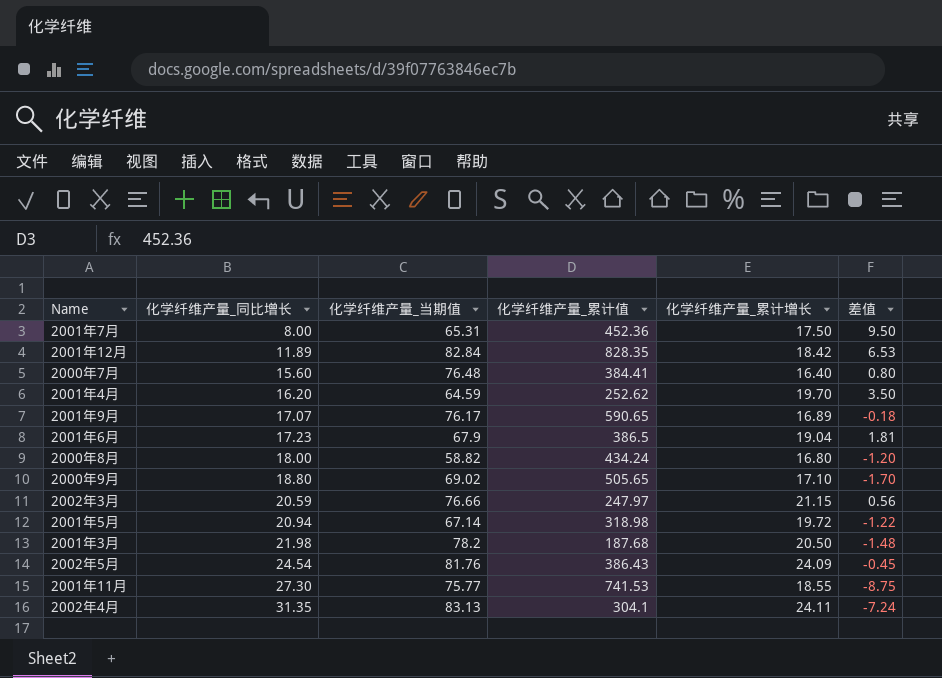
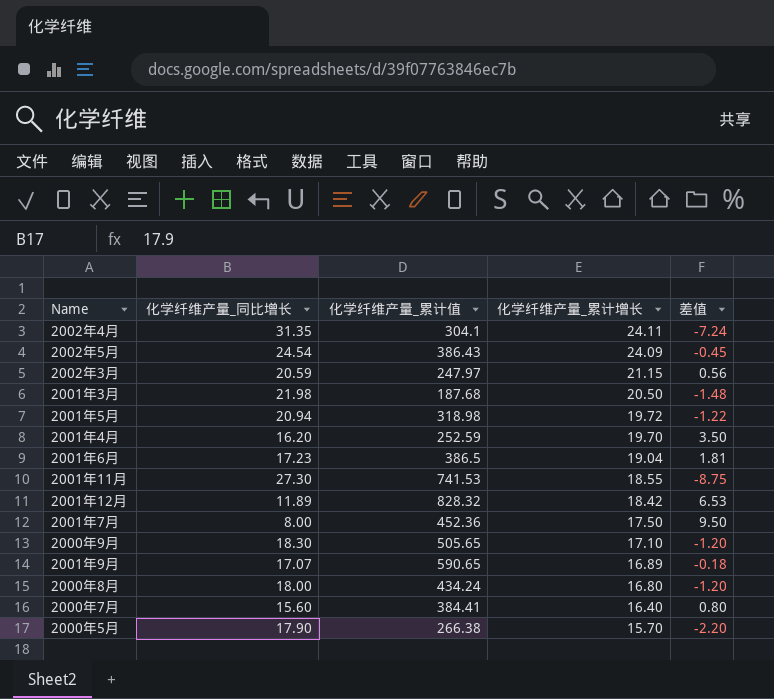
row order: 化学纤维产量_同比增长 ascending -> 化学纤维产量_累计增长 descending
column 化学纤维产量_当期值 | position: 3 -> none
2001年4月 | 化学纤维产量_累计值: 252.62 -> 252.59
2001年12月 | 化学纤维产量_累计值: 828.35 -> 828.32
2000年9月 | 化学纤维产量_同比增长: 18.80 -> 18.30
2000年9月 | 差值: -1.70 -> -1.20
row 2000年5月: none -> 17.90 | 266.38 | 15.70 | -2.20

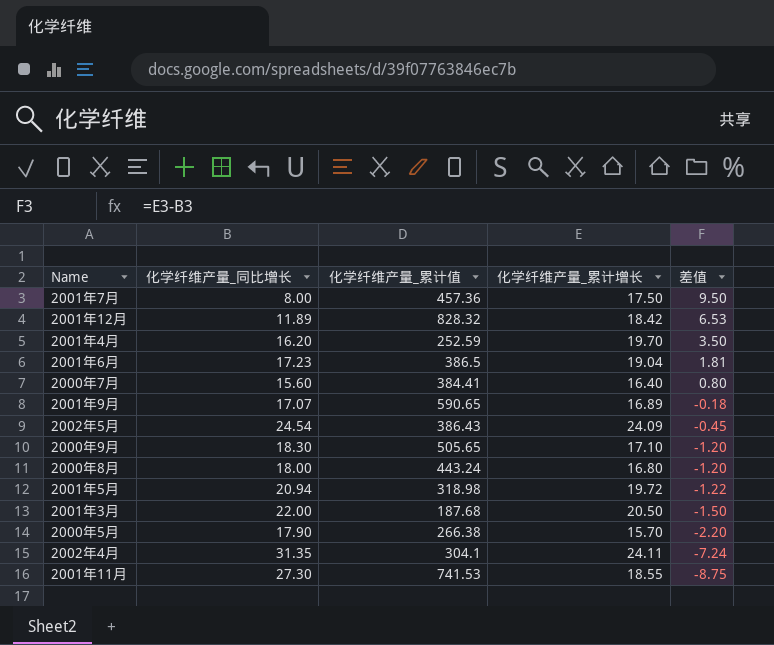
row order: 化学纤维产量_累计增长 descending -> 差值 descending
row 2002年3月: 20.59 | 247.97 | 21.15 | 0.56 -> none
2001年7月 | 化学纤维产量_累计值: 452.36 -> 457.36
2000年8月 | 化学纤维产量_累计值: 434.24 -> 443.24
2001年3月 | 化学纤维产量_同比增长: 21.98 -> 22.00
2001年3月 | 差值: -1.48 -> -1.50

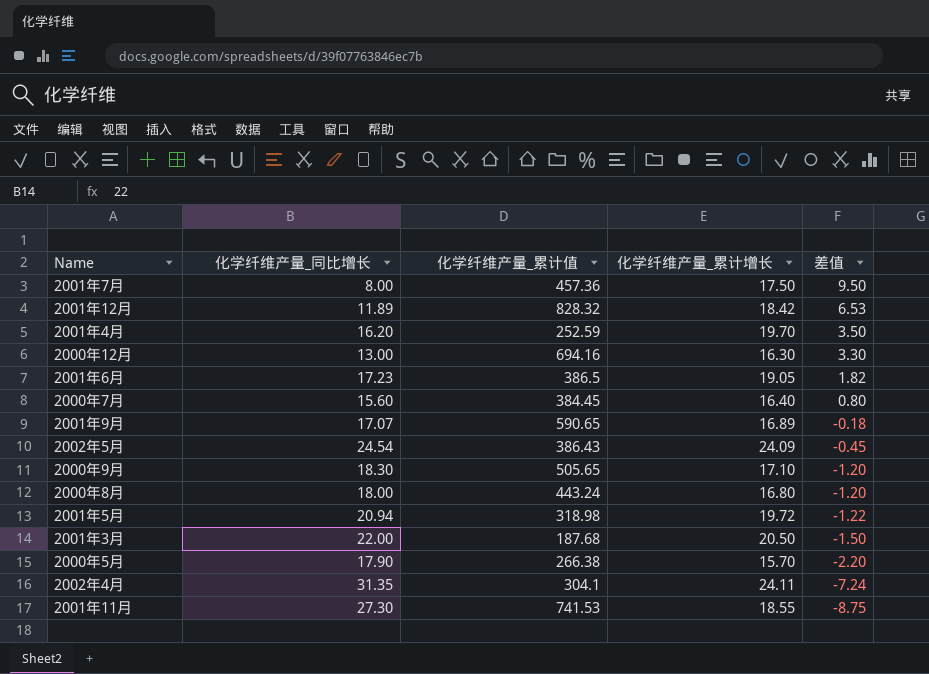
row 2000年12月: none -> 13.00 | 694.16 | 16.30 | 3.30
2001年6月 | 化学纤维产量_累计增长: 19.04 -> 19.05
2001年6月 | 差值: 1.81 -> 1.82
2000年7月 | 化学纤维产量_累计值: 384.41 -> 384.45

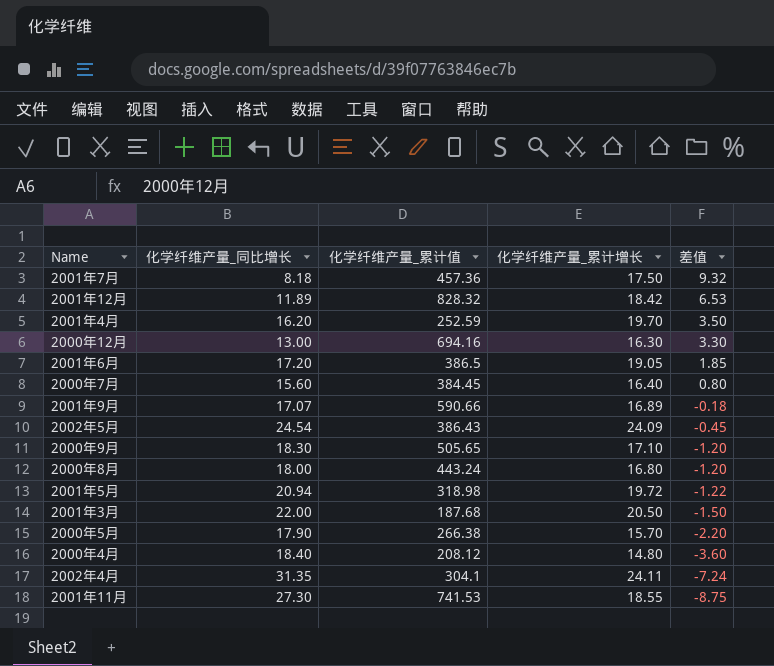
2001年7月 | 化学纤维产量_同比增长: 8.00 -> 8.18
2001年7月 | 差值: 9.50 -> 9.32
2001年6月 | 化学纤维产量_同比增长: 17.23 -> 17.20
2001年6月 | 差值: 1.82 -> 1.85
2001年9月 | 化学纤维产量_累计值: 590.65 -> 590.66
row 2000年4月: none -> 18.40 | 208.12 | 14.80 | -3.60

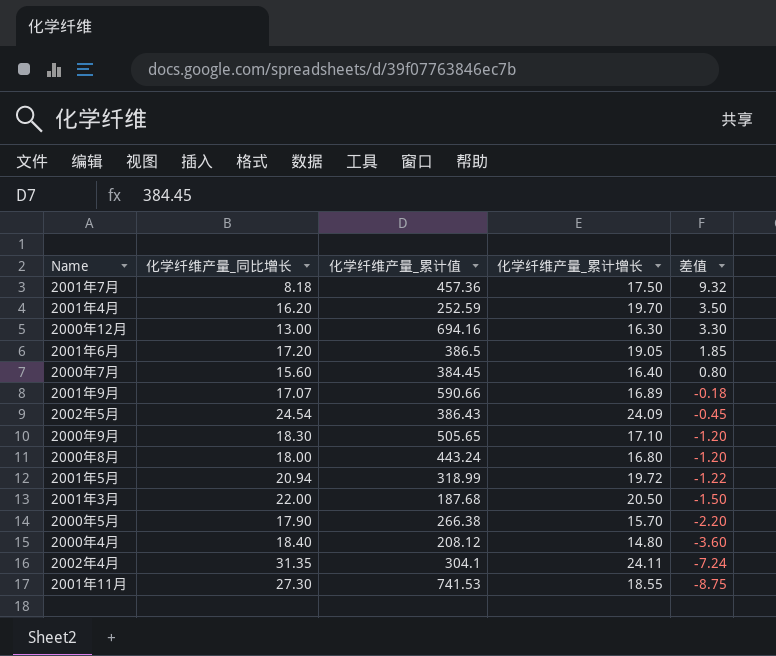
row 2001年12月: 11.89 | 828.32 | 18.42 | 6.53 -> none
2001年5月 | 化学纤维产量_累计值: 318.98 -> 318.99

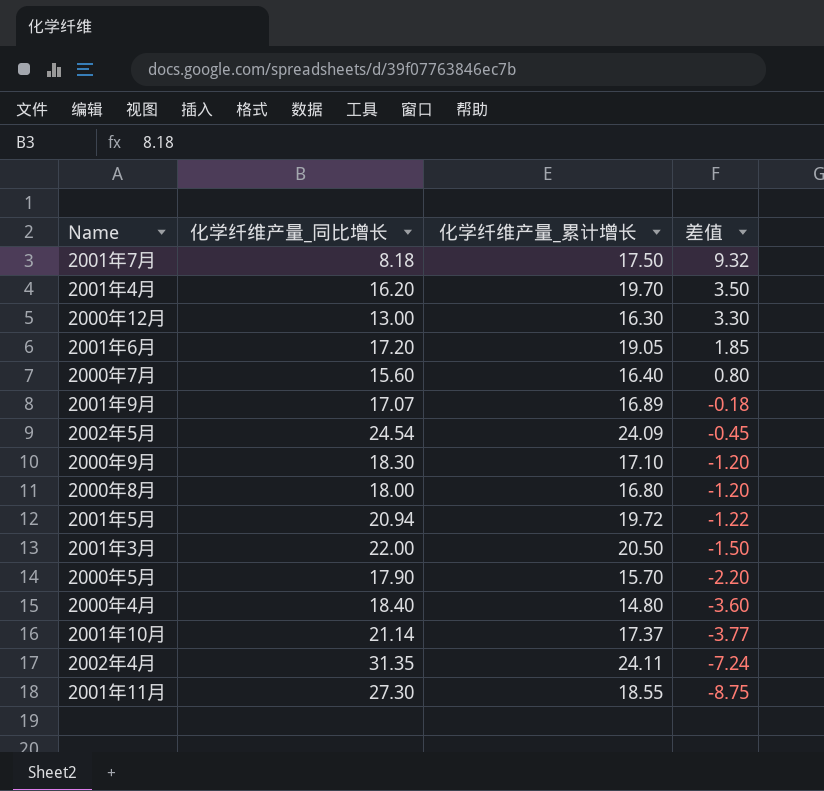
column 化学纤维产量_累计值 | position: 3 -> none
row 2001年10月: none -> 21.14 | 17.37 | -3.77

